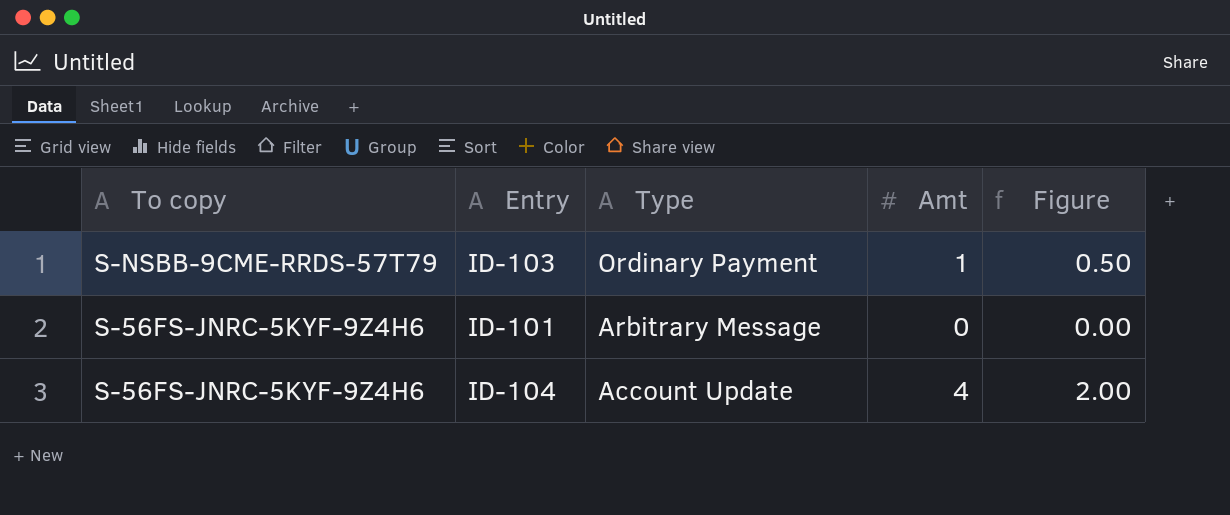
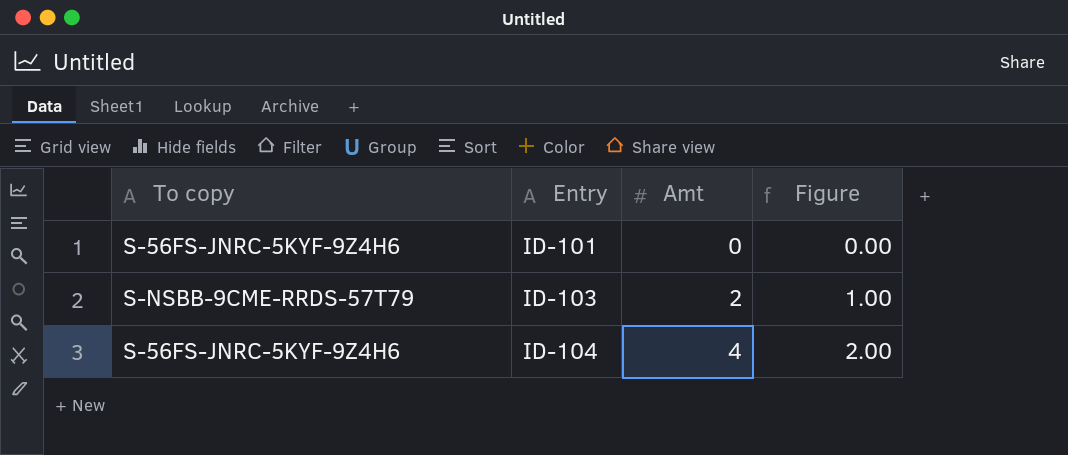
row order: To copy descending -> Entry ascending
column Type | position: 3 -> none
ID-103 | Amt: 1 -> 2
ID-103 | Figure: 0.50 -> 1.00

